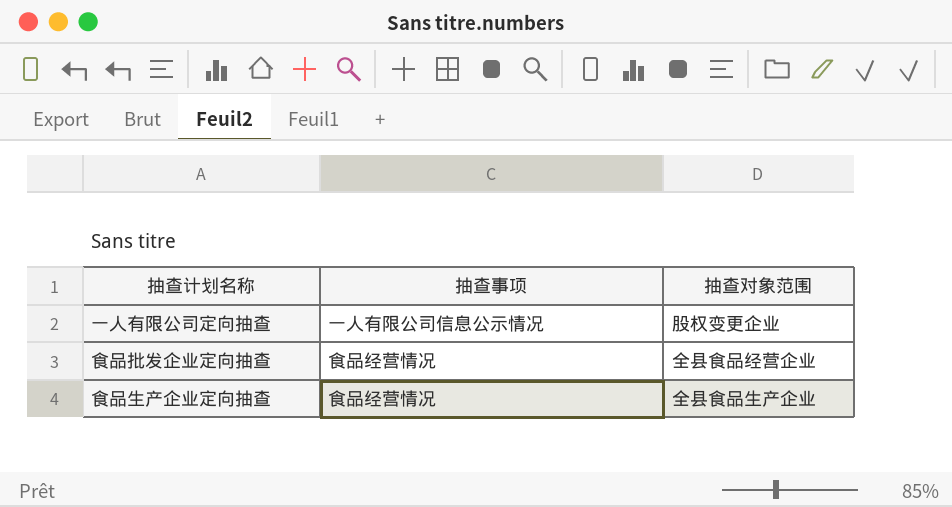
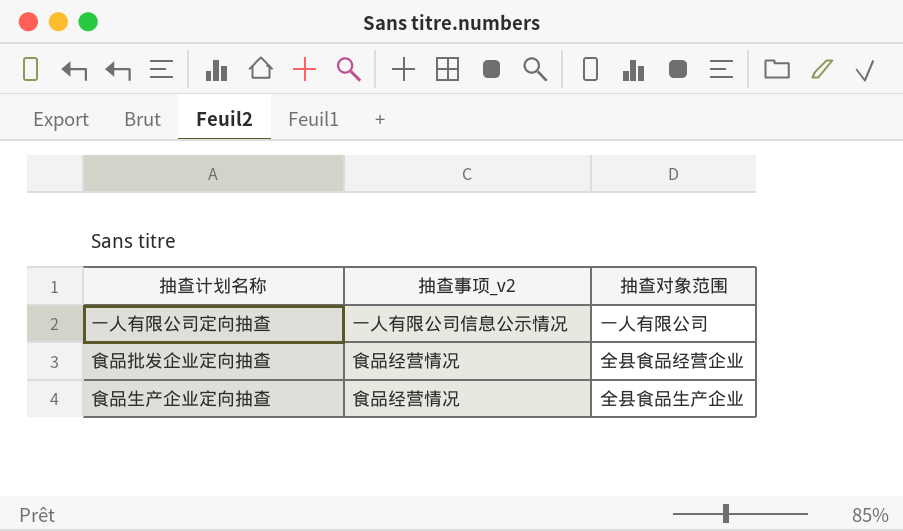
column name: 抽查事项 -> 抽查事项_v2
一人有限公司定向抽查 | 抽查对象范围: 股权变更企业 -> 一人有限公司

